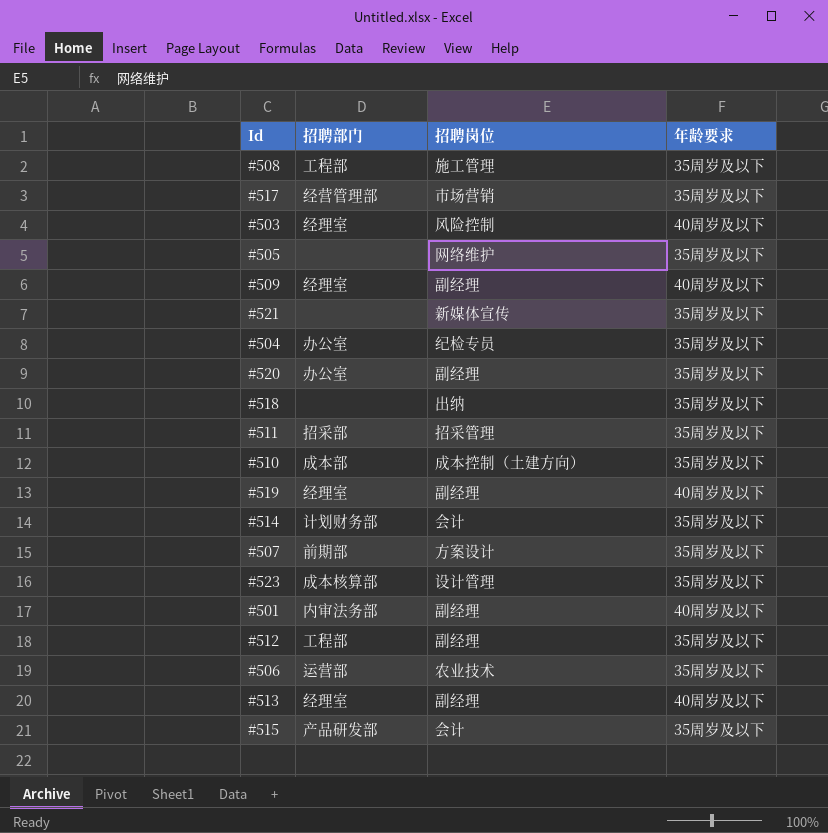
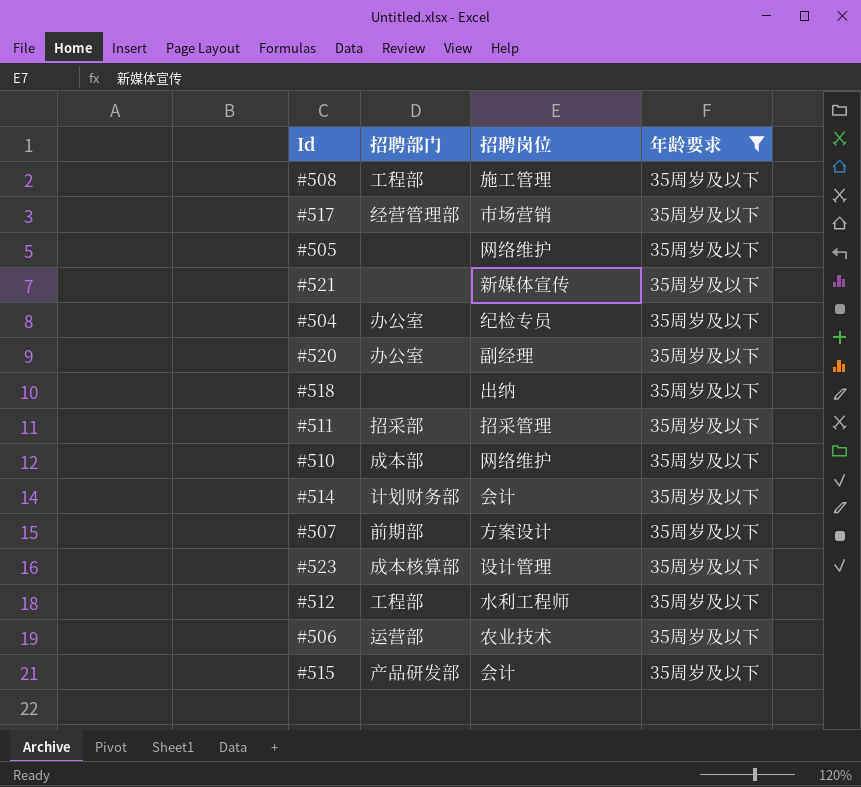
filter: none -> 年龄要求 = 35周岁及以下
#510 | 招聘岗位: 成本控制（土建方向） -> 网络维护
#512 | 招聘岗位: 副经理 -> 水利工程师

